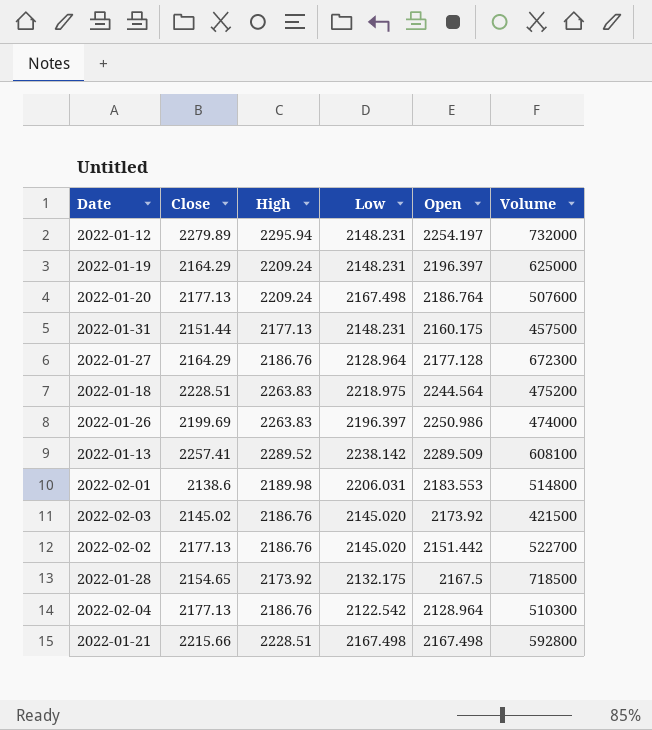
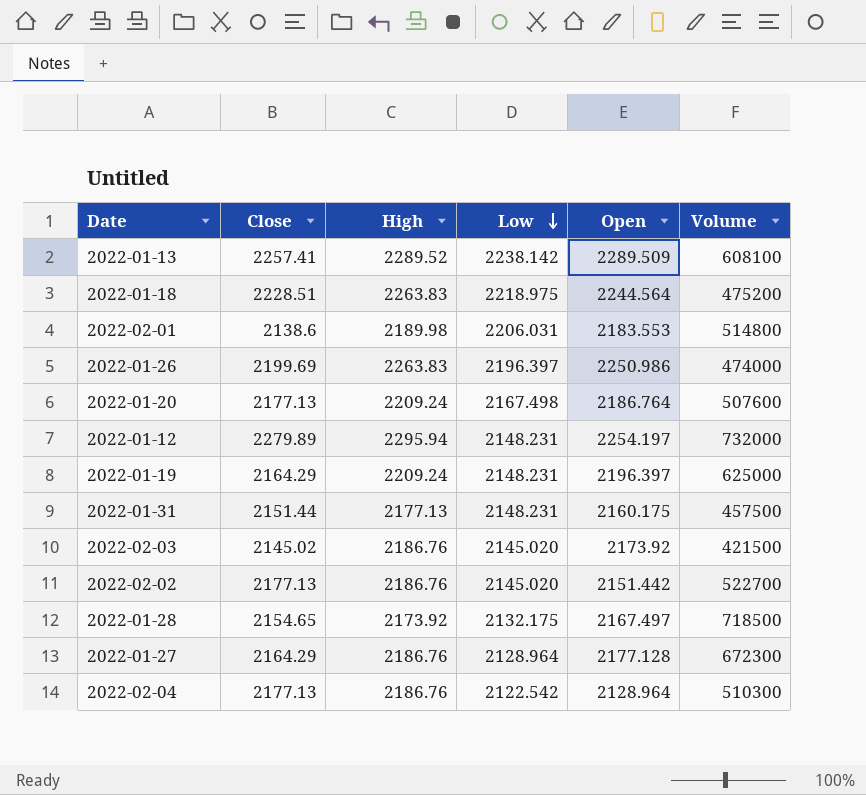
row order: none -> Low descending
row 2022-01-21: 2215.66 | 2228.51 | 2167.498 | 2167.498 | 592800 -> none
2022-01-28 | Open: 2167.5 -> 2167.497

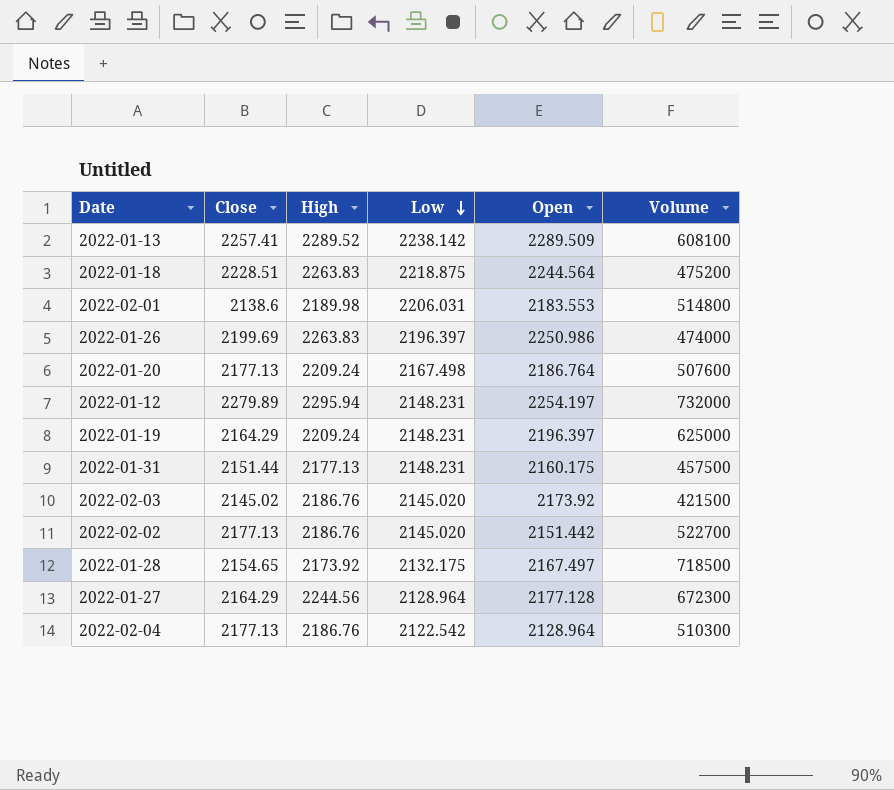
2022-01-18 | Low: 2218.975 -> 2218.875
2022-01-27 | High: 2186.76 -> 2244.56

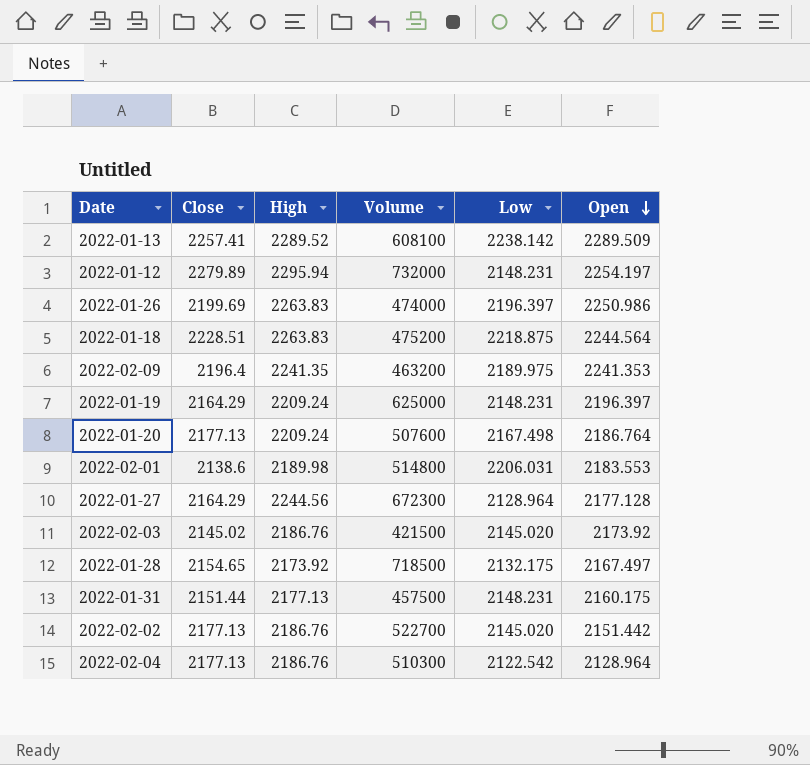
row order: Low descending -> Open descending
column Volume | position: 6 -> 4
row 2022-02-09: none -> 2196.4 | 2241.35 | 463200 | 2189.975 | 2241.353

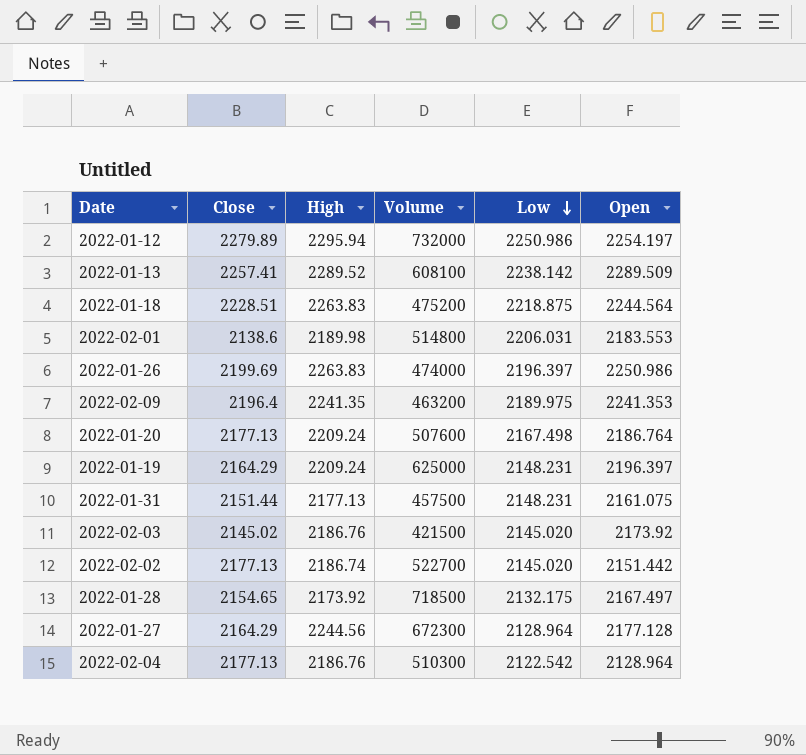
row order: Open descending -> Low descending
2022-01-12 | Low: 2148.231 -> 2250.986
2022-01-31 | Open: 2160.175 -> 2161.075
2022-02-02 | High: 2186.76 -> 2186.74

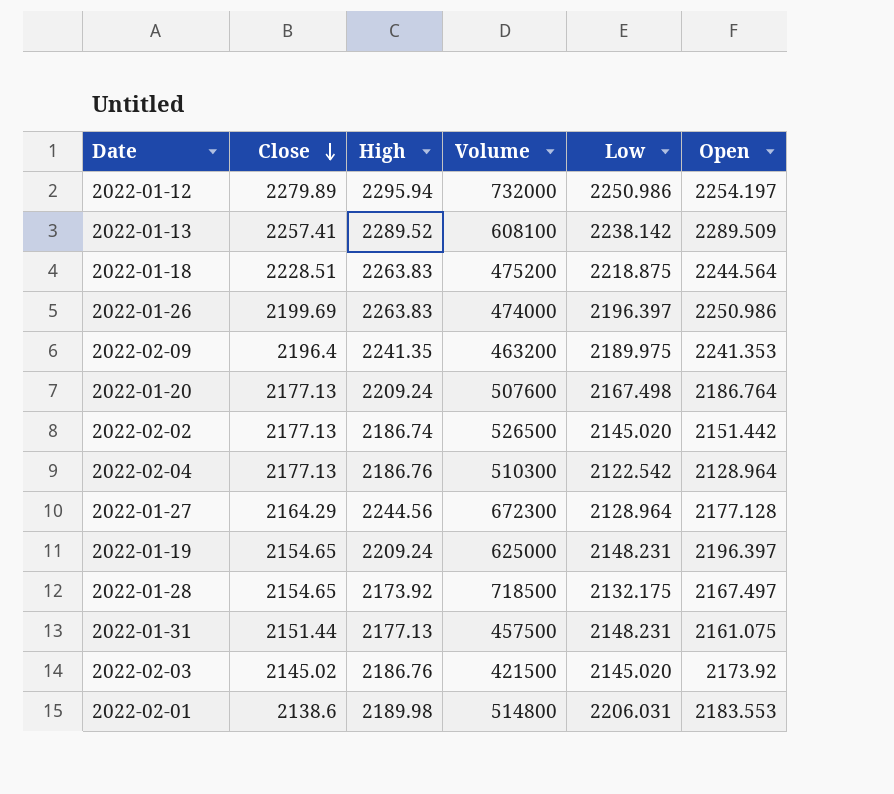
row order: Low descending -> Close descending
2022-02-02 | Volume: 522700 -> 526500
2022-01-19 | Close: 2164.29 -> 2154.65

